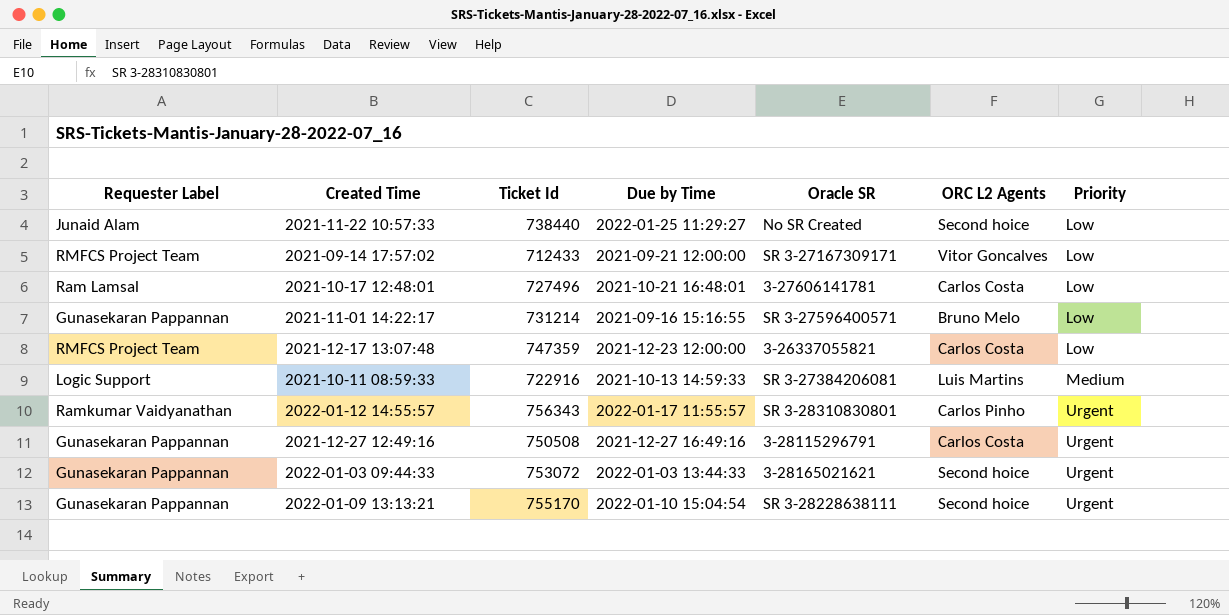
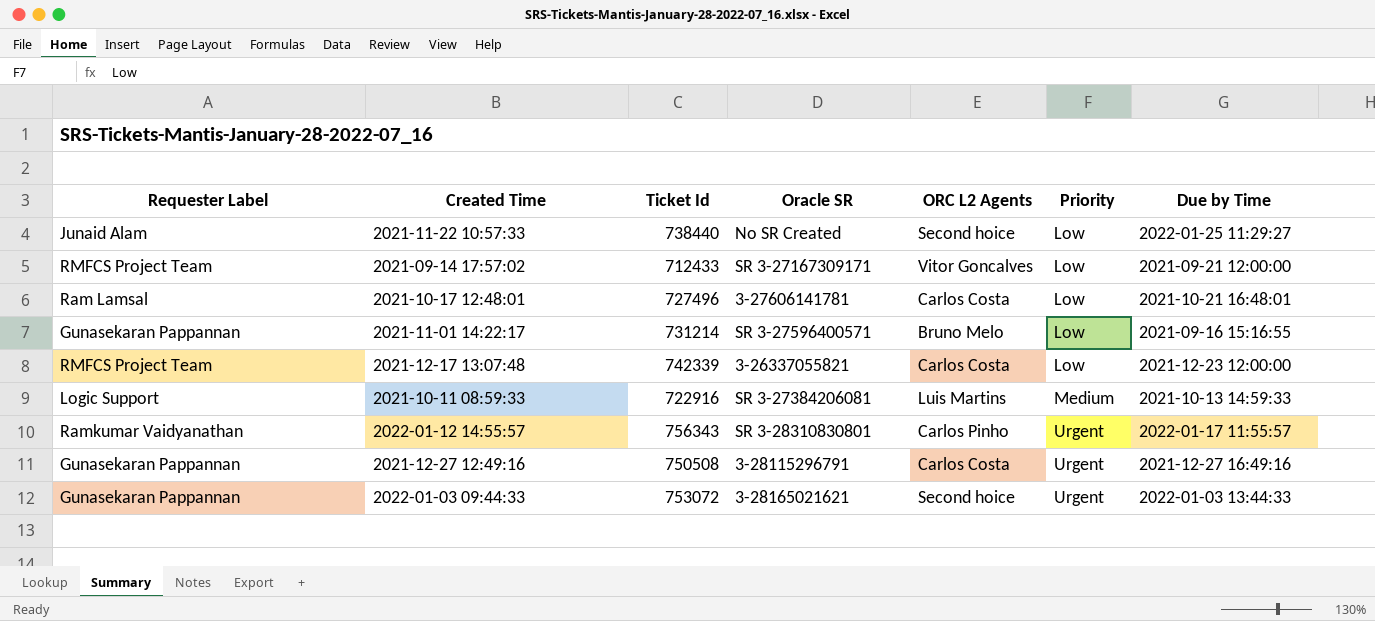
column Due by Time | position: 4 -> 7
row 2022-01-09 13:13:21: Gunasekaran Pappannan | 755170 | 2022-01-10 15:04:54 | SR 3-28228638111 | Second hoice | Urgent -> none
2021-12-17 13:07:48 | Ticket Id: 747359 -> 742339

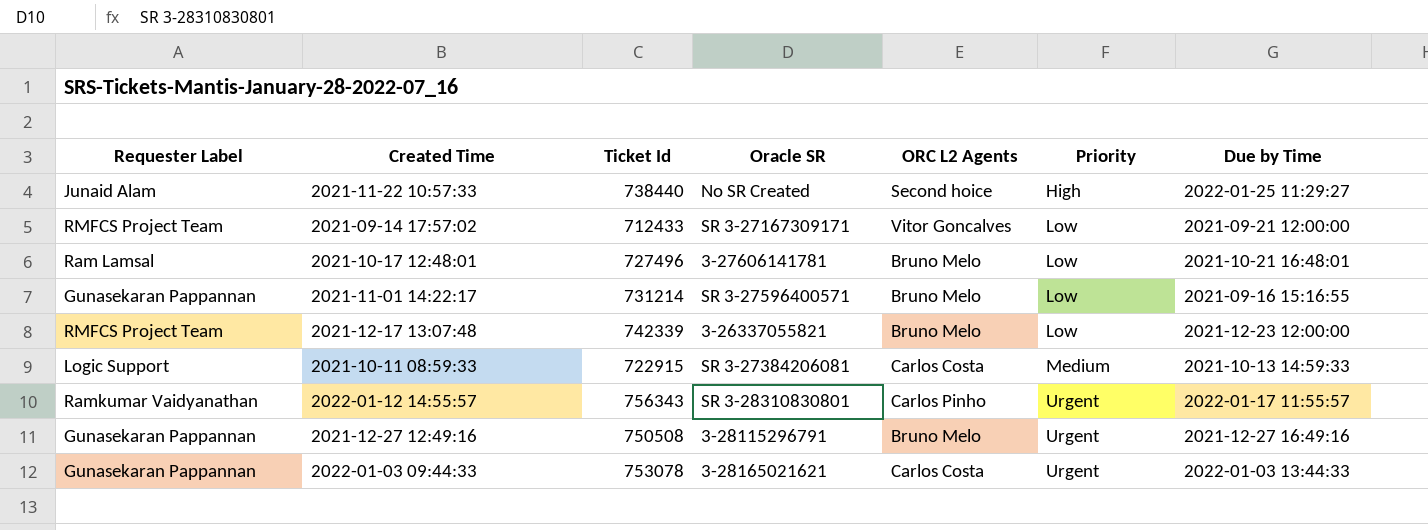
2021-11-22 10:57:33 | Priority: Low -> High
2021-10-17 12:48:01 | ORC L2 Agents: Carlos Costa -> Bruno Melo
2021-12-17 13:07:48 | ORC L2 Agents: Carlos Costa -> Bruno Melo
2021-10-11 08:59:33 | Ticket Id: 722916 -> 722915
2021-10-11 08:59:33 | ORC L2 Agents: Luis Martins -> Carlos Costa
2021-12-27 12:49:16 | ORC L2 Agents: Carlos Costa -> Bruno Melo
2022-01-03 09:44:33 | Ticket Id: 753072 -> 753078
2022-01-03 09:44:33 | ORC L2 Agents: Second hoice -> Carlos Costa

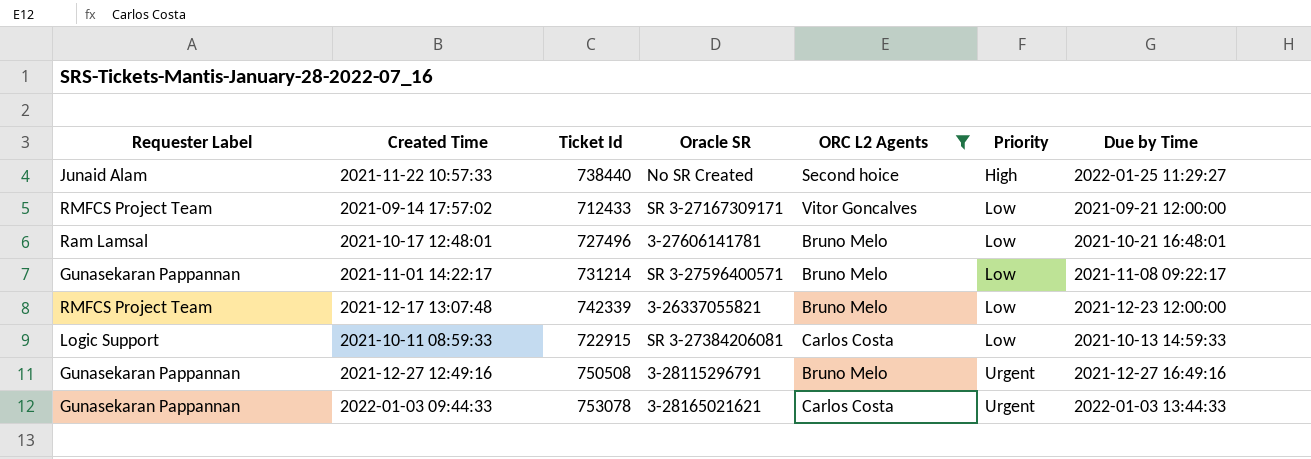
filter: none -> ORC L2 Agents != Carlos Pinho
2021-11-01 14:22:17 | Due by Time: 2021-09-16 15:16:55 -> 2021-11-08 09:22:17
2021-10-11 08:59:33 | Priority: Medium -> Low

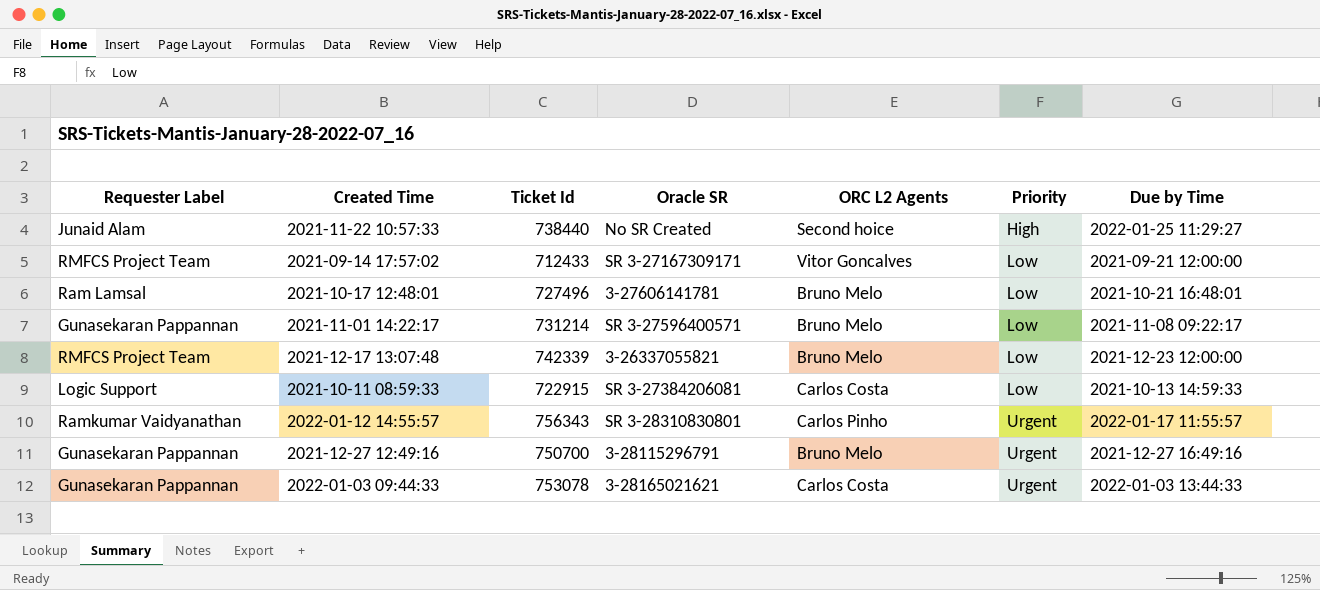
filter: ORC L2 Agents != Carlos Pinho -> none
2021-12-27 12:49:16 | Ticket Id: 750508 -> 750700

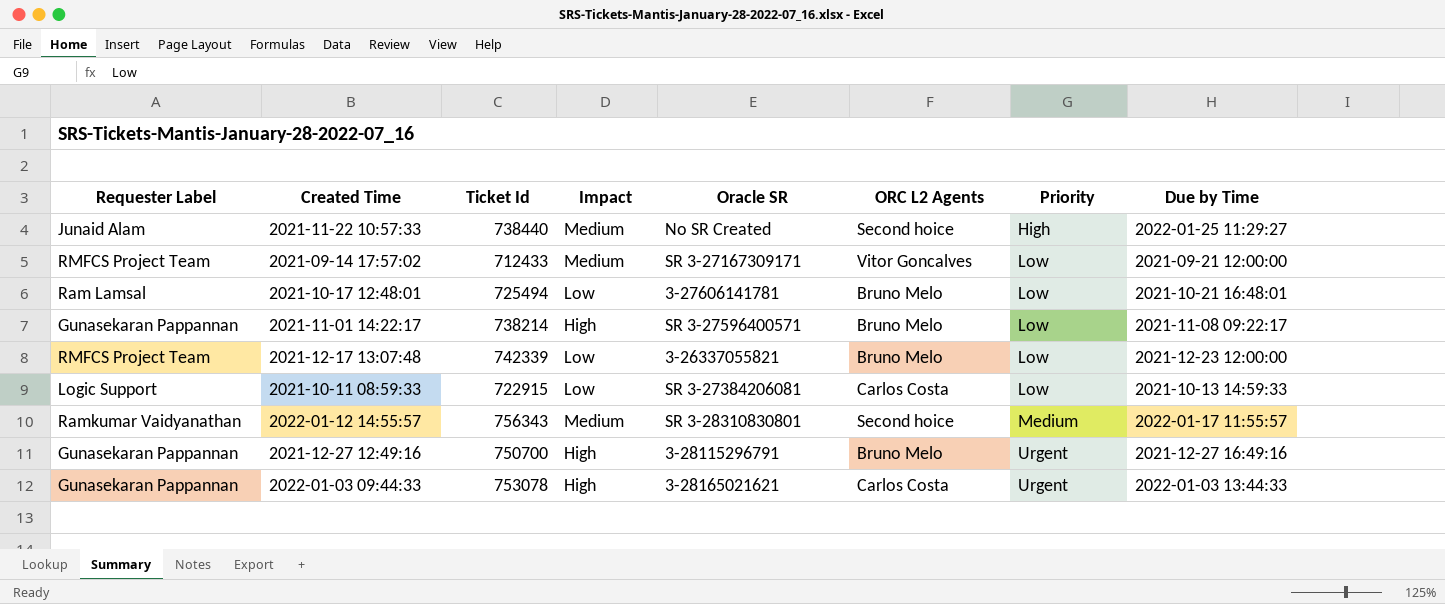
column Impact | position: none -> 4
2021-10-17 12:48:01 | Ticket Id: 727496 -> 725494
2021-11-01 14:22:17 | Ticket Id: 731214 -> 738214
2022-01-12 14:55:57 | ORC L2 Agents: Carlos Pinho -> Second hoice
2022-01-12 14:55:57 | Priority: Urgent -> Medium

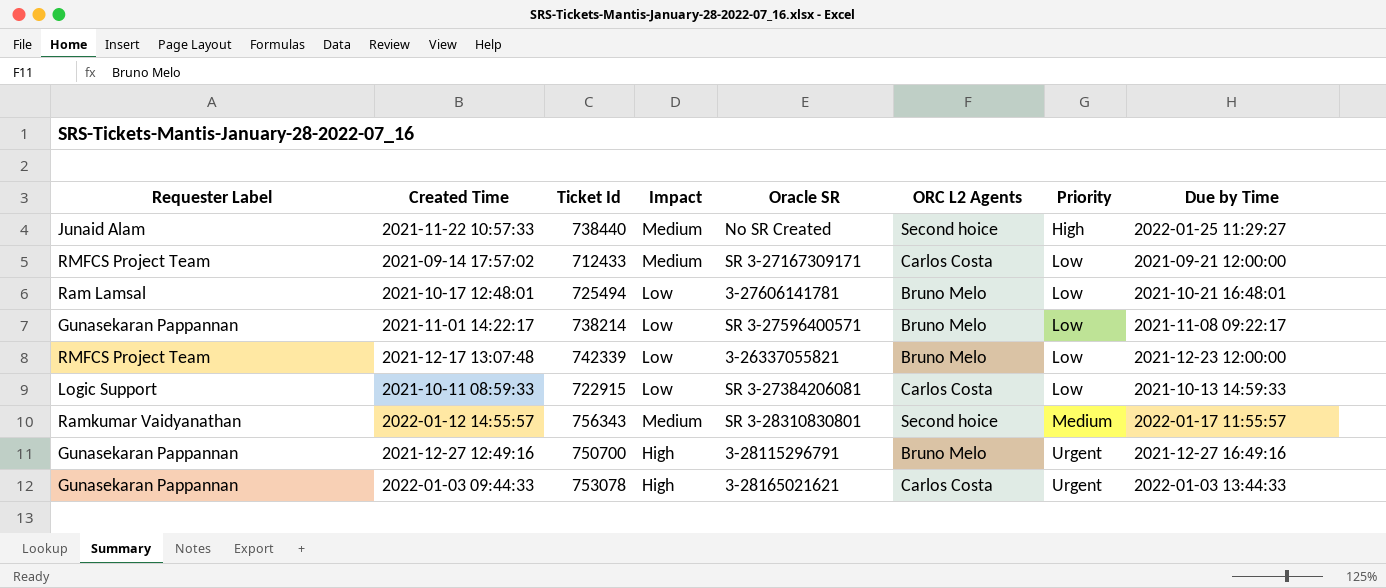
2021-09-14 17:57:02 | ORC L2 Agents: Vitor Goncalves -> Carlos Costa
2021-11-01 14:22:17 | Impact: High -> Low

